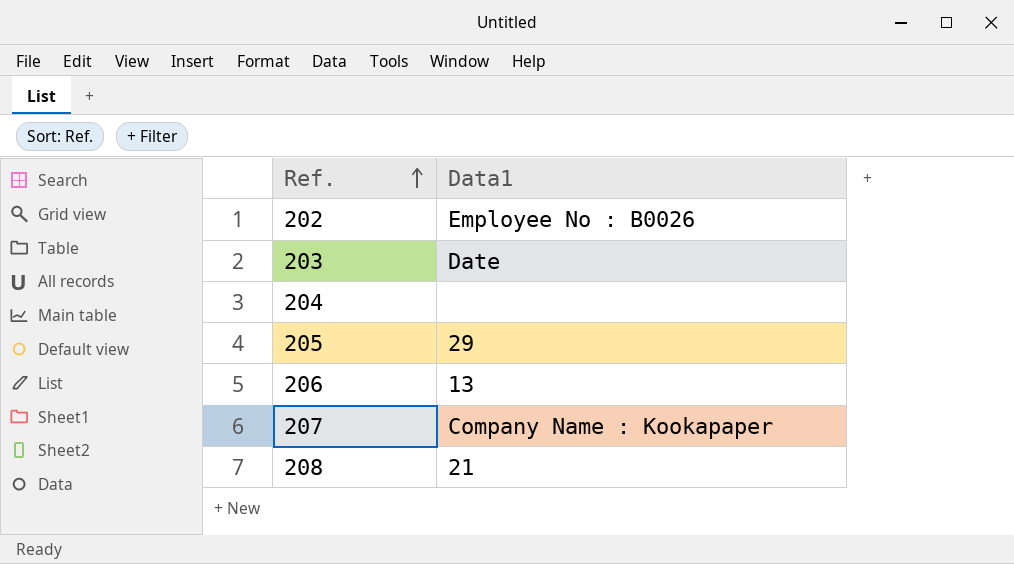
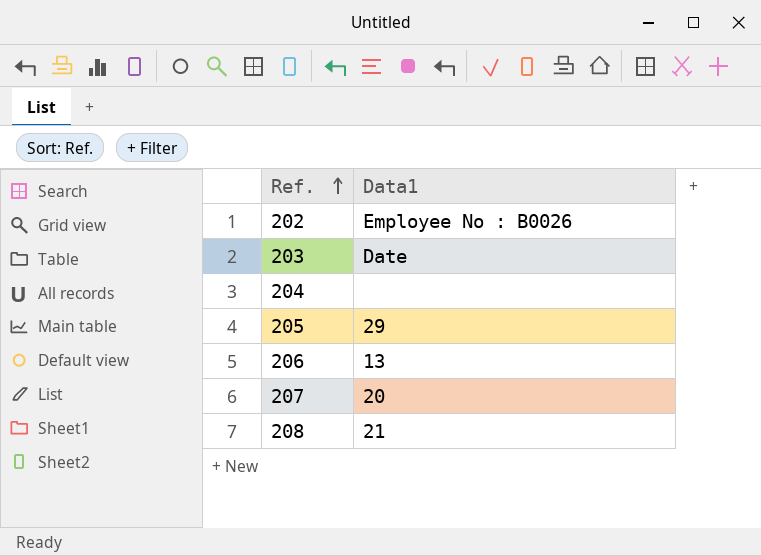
207 | Data1: Company Name : Kookapaper -> 20

